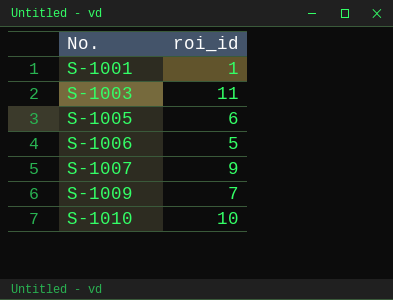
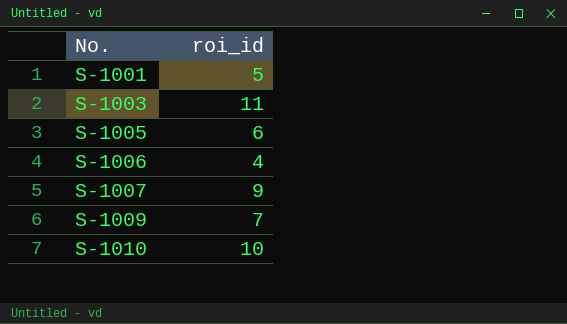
S-1001 | roi_id: 1 -> 5
S-1006 | roi_id: 5 -> 4

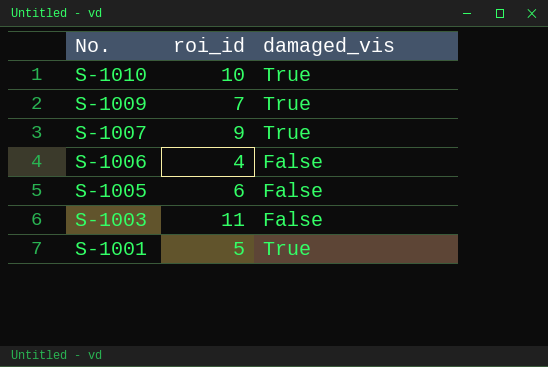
row order: No. ascending -> No. descending
column damaged_vis | position: none -> 3

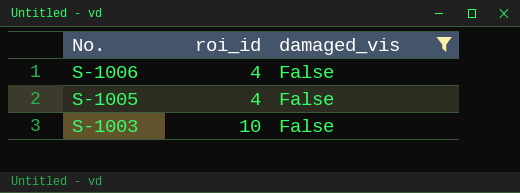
filter: none -> damaged_vis = False
S-1005 | roi_id: 6 -> 4
S-1003 | roi_id: 11 -> 10

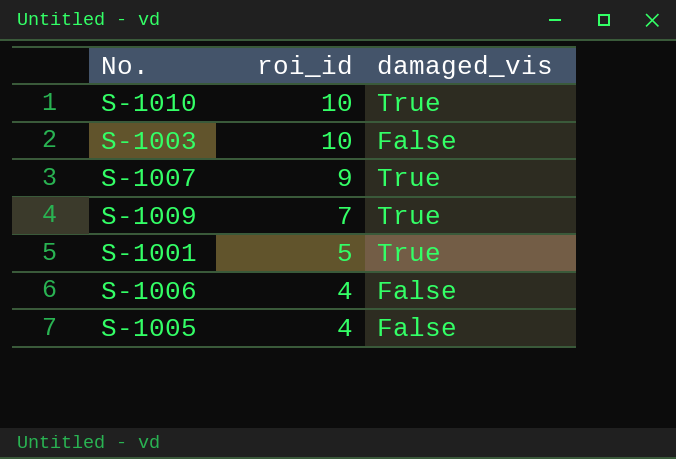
filter: damaged_vis = False -> none
row order: No. descending -> roi_id descending

